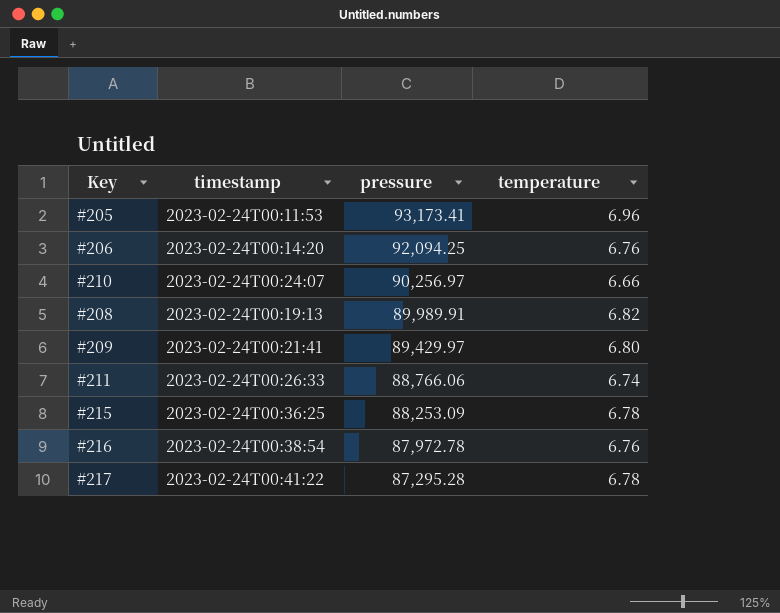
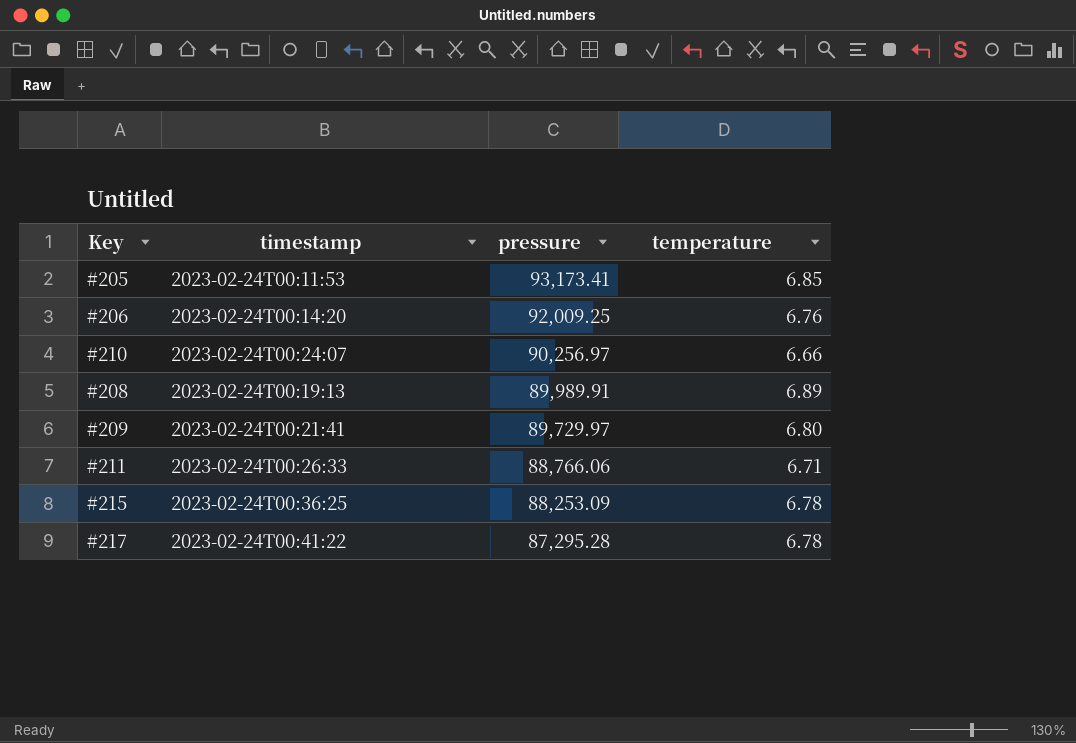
row #216: 2023-02-24T00:38:54 | 87,972.78 | 6.76 -> none
#205 | temperature: 6.96 -> 6.85
#206 | pressure: 92,094.25 -> 92,009.25
#208 | temperature: 6.82 -> 6.89
#209 | pressure: 89,429.97 -> 89,729.97
#211 | temperature: 6.74 -> 6.71

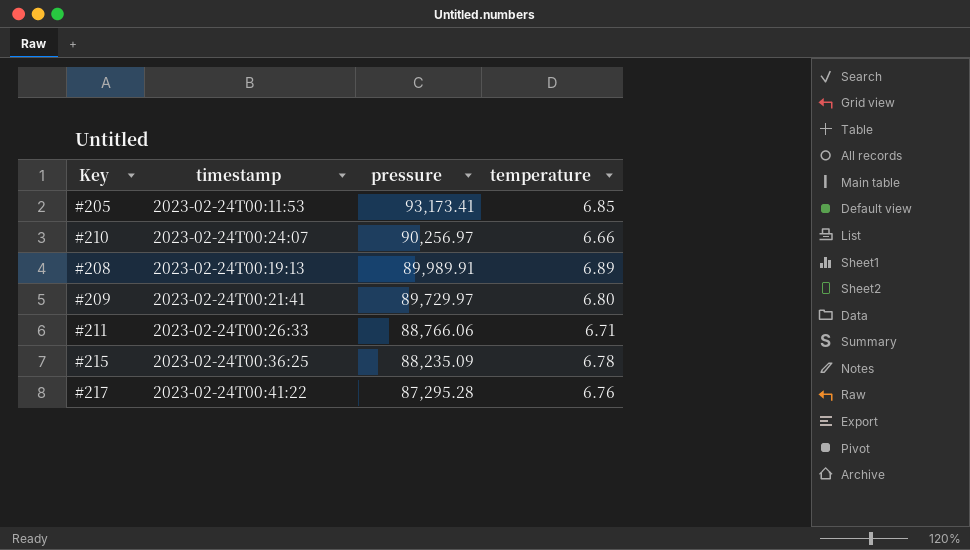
row #206: 2023-02-24T00:14:20 | 92,009.25 | 6.76 -> none
#215 | pressure: 88,253.09 -> 88,235.09
#217 | temperature: 6.78 -> 6.76

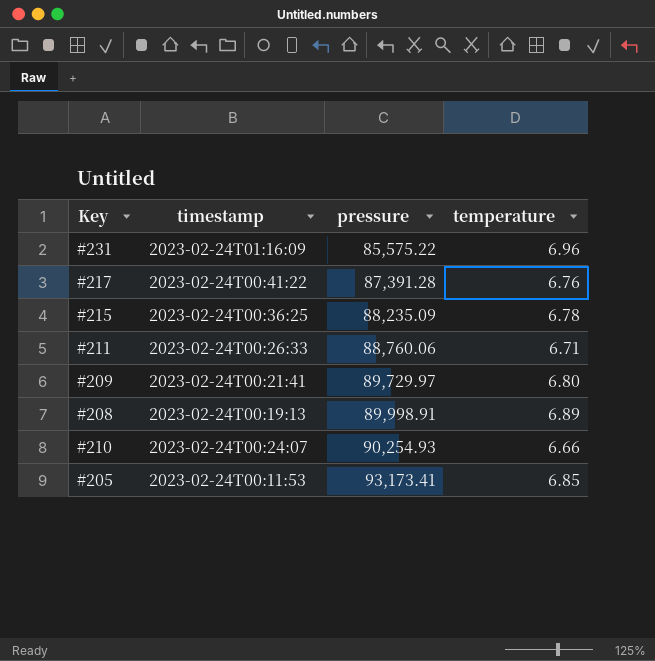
row order: pressure descending -> pressure ascending
row #231: none -> 2023-02-24T01:16:09 | 85,575.22 | 6.96
#217 | pressure: 87,295.28 -> 87,391.28
#211 | pressure: 88,766.06 -> 88,760.06
#208 | pressure: 89,989.91 -> 89,998.91
#210 | pressure: 90,256.97 -> 90,254.93

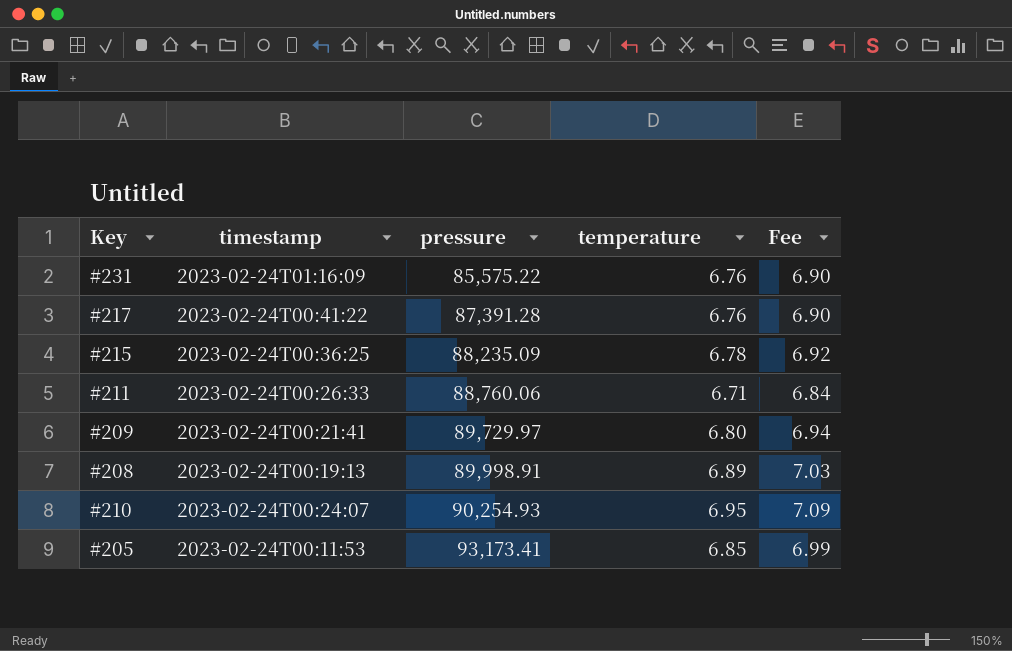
column Fee | formula: none -> [temperature] * 1.02
#231 | temperature: 6.96 -> 6.76
#210 | temperature: 6.66 -> 6.95

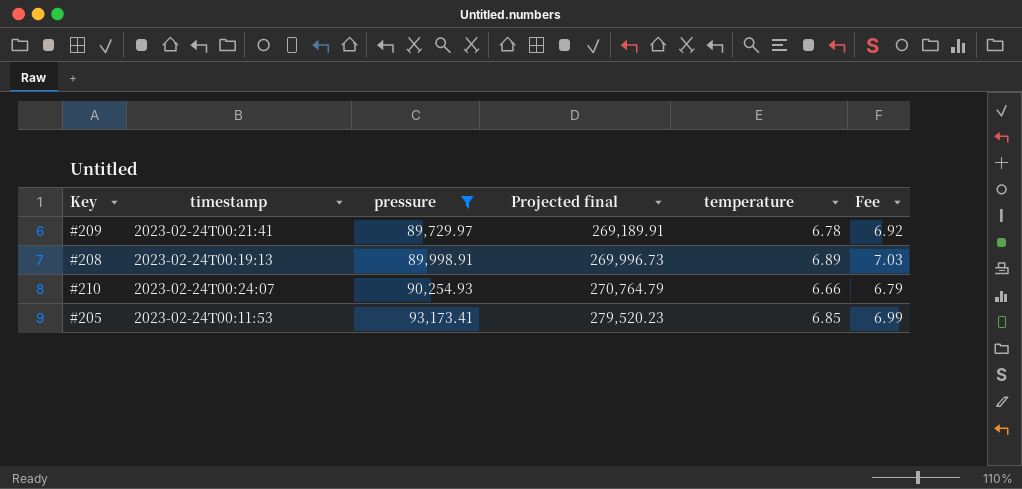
filter: none -> pressure >= 89,729.97
column Projected final | formula: none -> [pressure] * 3
#209 | temperature: 6.80 -> 6.78
#209 | Fee: 6.94 -> 6.92
#210 | temperature: 6.95 -> 6.66
#210 | Fee: 7.09 -> 6.79

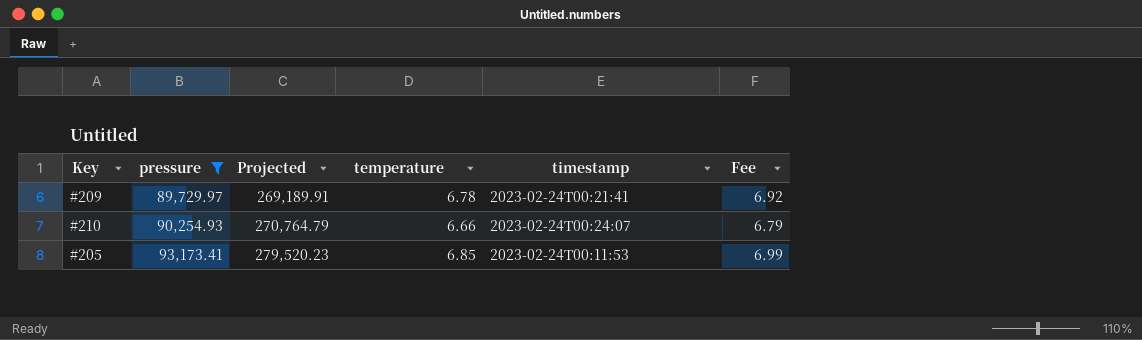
column name: Projected final -> Projected
column timestamp | position: 2 -> 5
row #208: 2023-02-24T00:19:13 | 89,998.91 | 269,996.73 | 6.89 | 7.03 -> none

